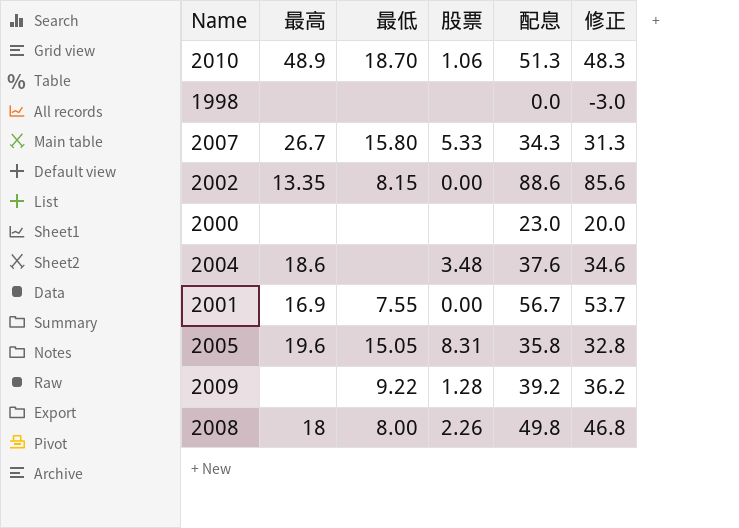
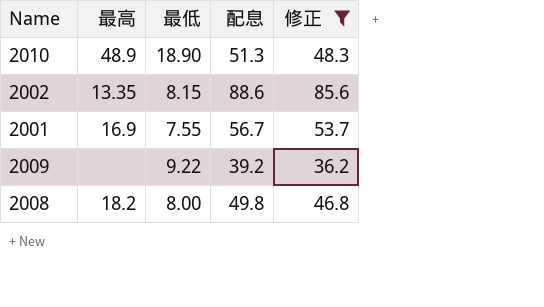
filter: none -> 修正 >= 36.2
column 股票 | position: 4 -> none
2010 | 最低: 18.70 -> 18.90
2008 | 最高: 18 -> 18.2

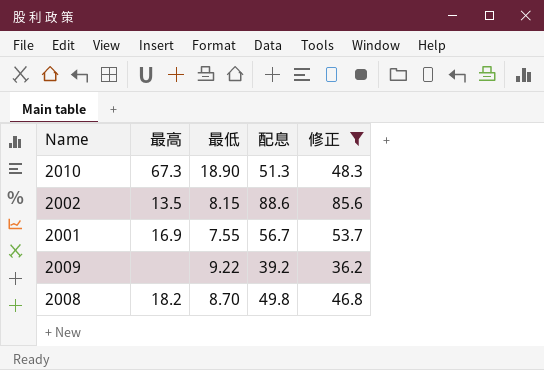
2010 | 最高: 48.9 -> 67.3
2002 | 最高: 13.35 -> 13.5
2008 | 最低: 8.00 -> 8.70

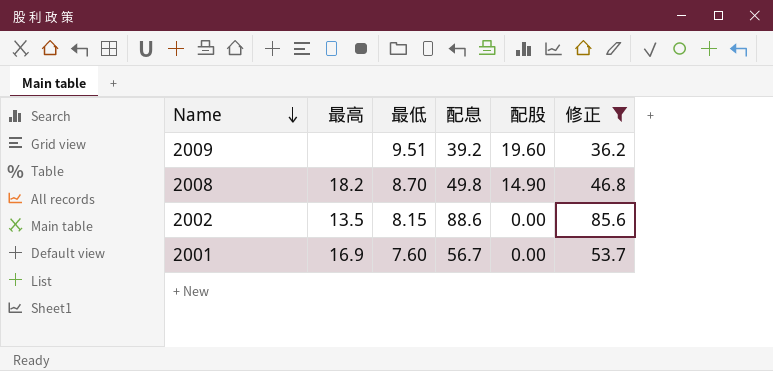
row order: none -> Name descending
column 配股 | position: none -> 5
row 2010: 67.3 | 18.90 | 51.3 | 48.3 -> none
2009 | 最低: 9.22 -> 9.51
2001 | 最低: 7.55 -> 7.60

